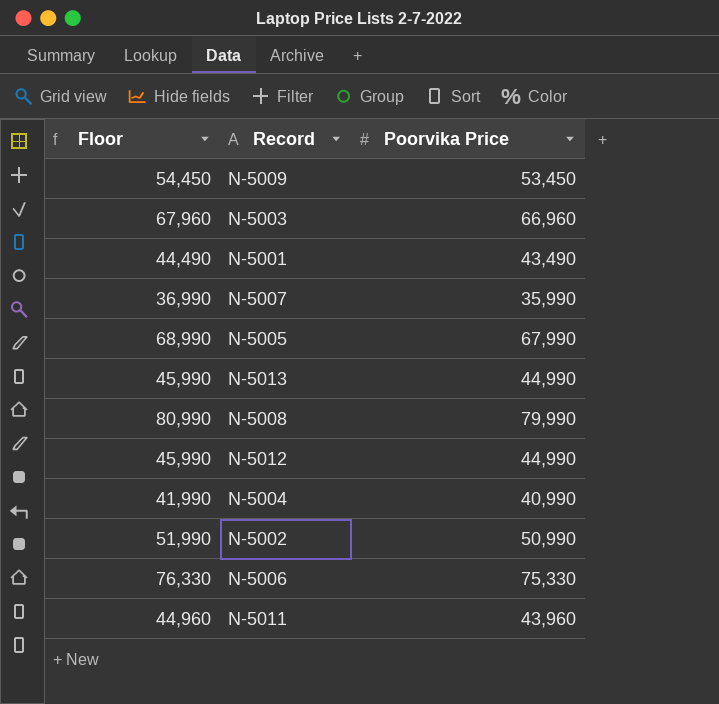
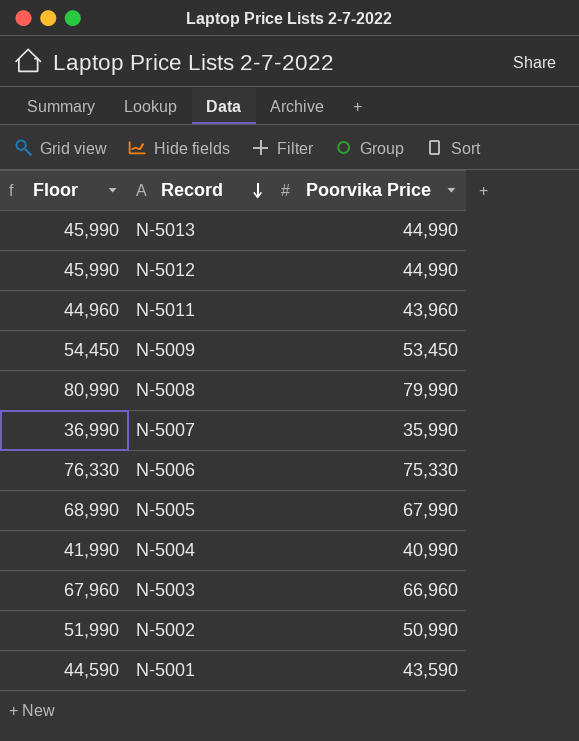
row order: none -> Record descending
N-5001 | Floor: 44,490 -> 44,590
N-5001 | Poorvika Price: 43,490 -> 43,590

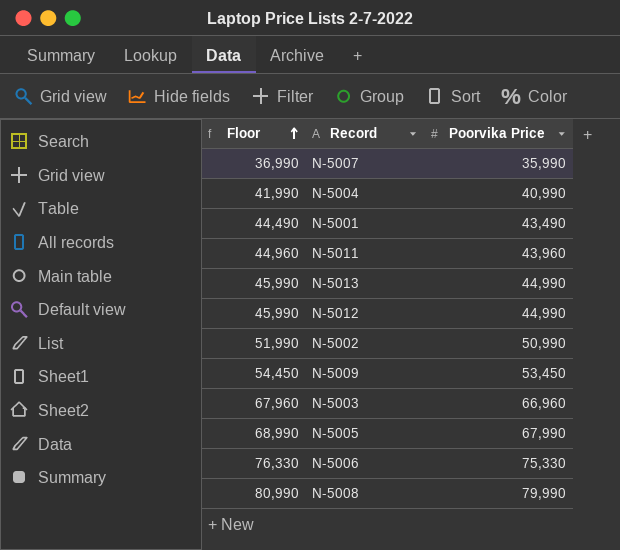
row order: Record descending -> Floor ascending
N-5001 | Floor: 44,590 -> 44,490
N-5001 | Poorvika Price: 43,590 -> 43,490

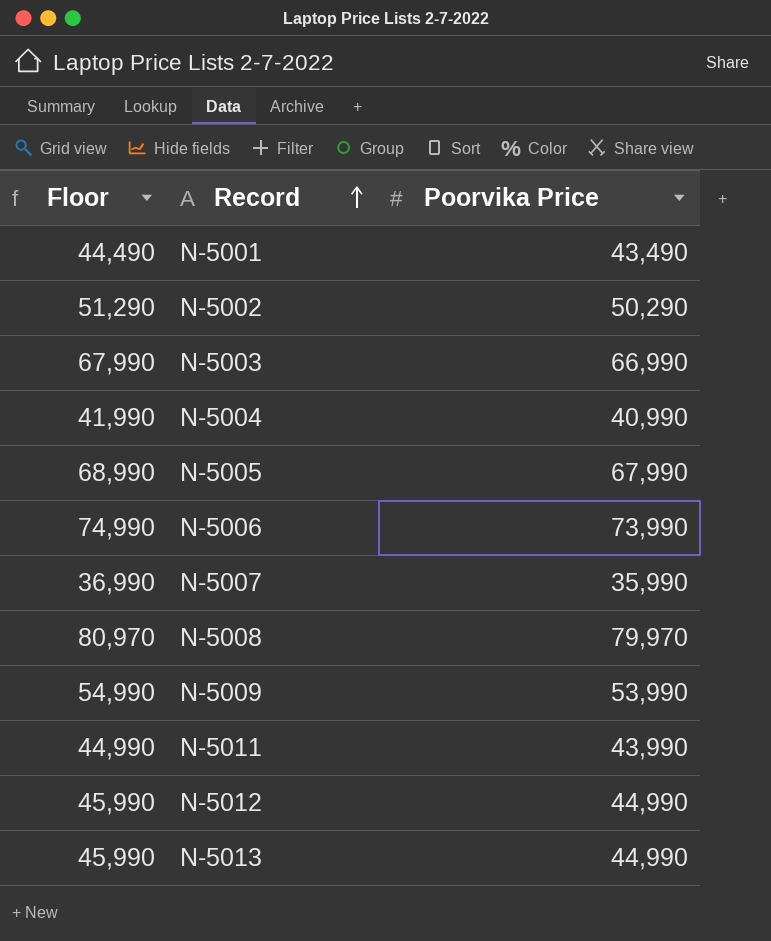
row order: Floor ascending -> Record ascending
N-5002 | Floor: 51,990 -> 51,290
N-5002 | Poorvika Price: 50,990 -> 50,290
N-5003 | Floor: 67,960 -> 67,990
N-5003 | Poorvika Price: 66,960 -> 66,990
N-5006 | Floor: 76,330 -> 74,990
N-5006 | Poorvika Price: 75,330 -> 73,990
N-5008 | Floor: 80,990 -> 80,970
N-5008 | Poorvika Price: 79,990 -> 79,970
N-5009 | Floor: 54,450 -> 54,990
N-5009 | Poorvika Price: 53,450 -> 53,990
N-5011 | Floor: 44,960 -> 44,990
N-5011 | Poorvika Price: 43,960 -> 43,990

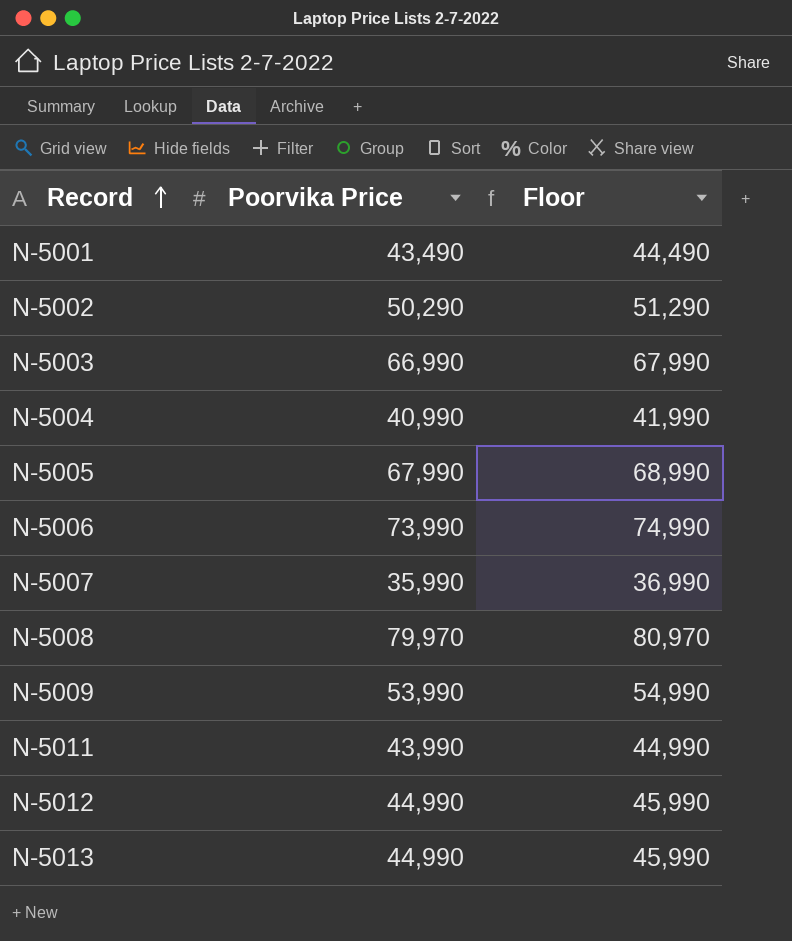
column Floor | position: 1 -> 3

